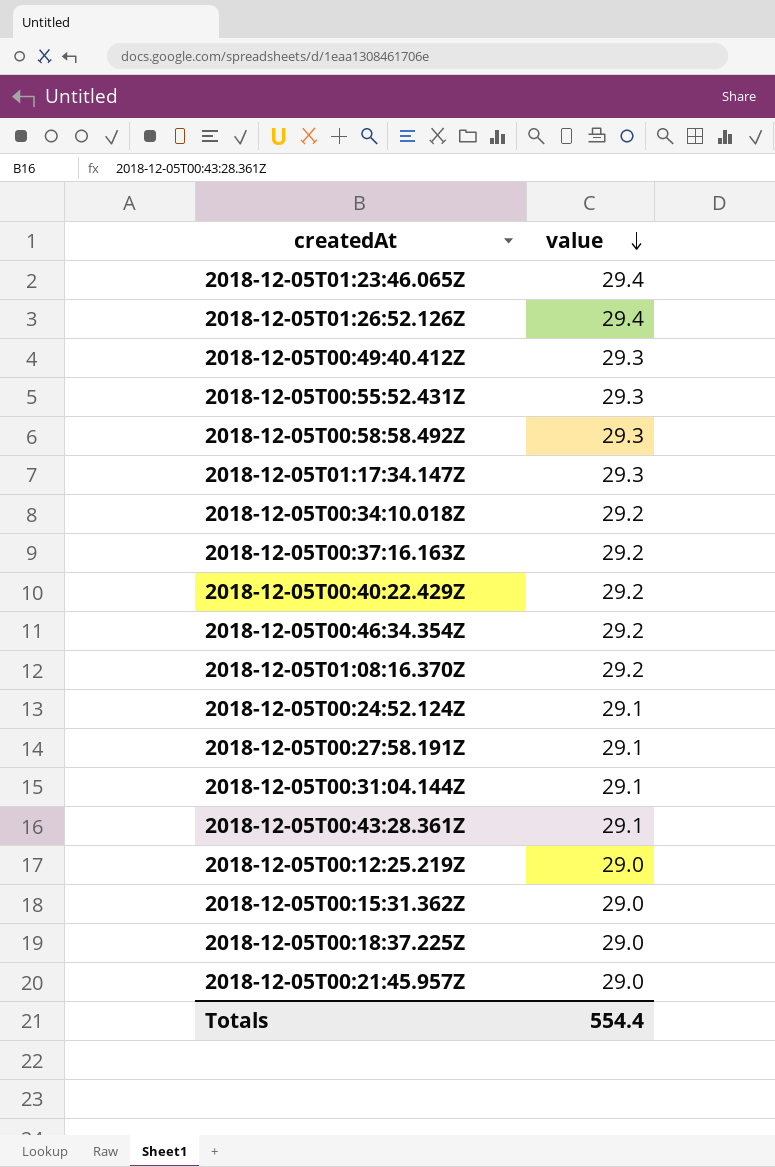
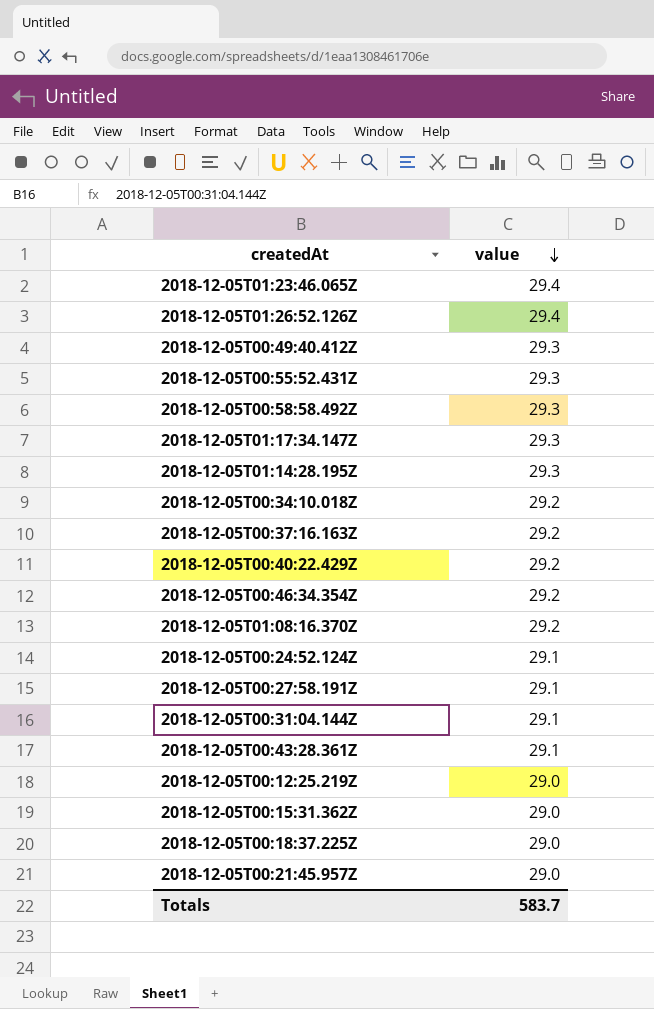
row 2018-12-05T01:14:28.195Z: none -> 29.3
Totals | value: 554.4 -> 583.7

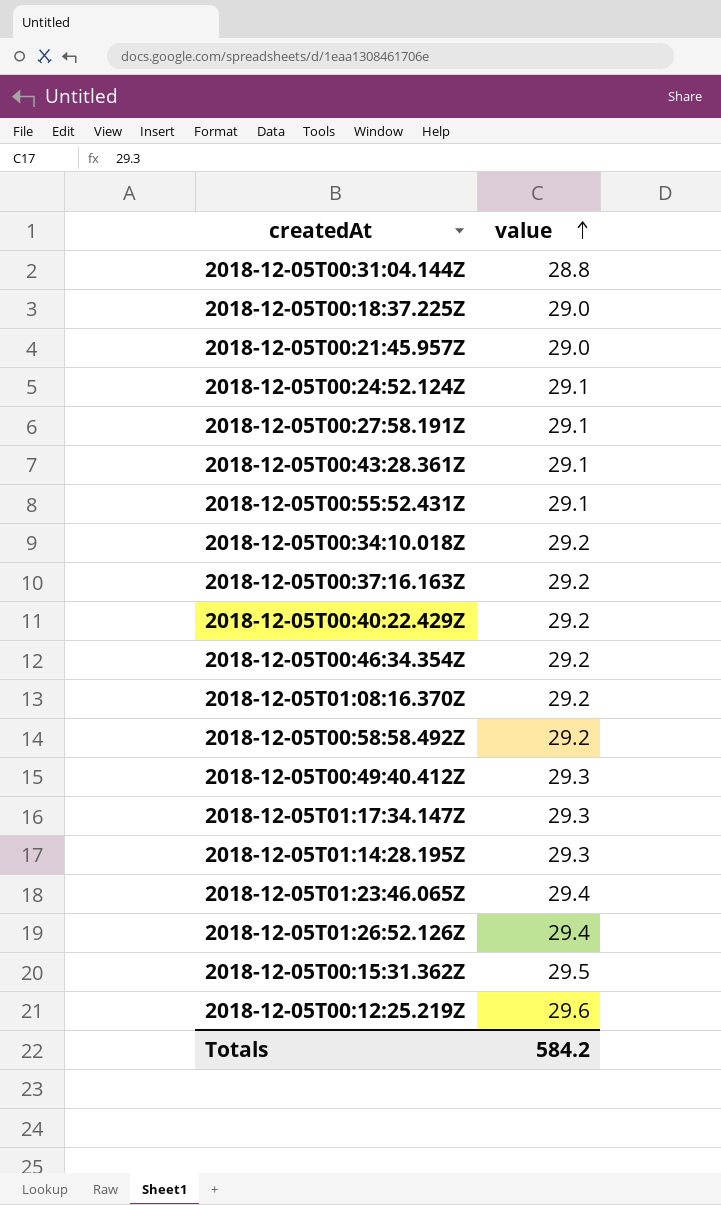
row order: value descending -> value ascending
2018-12-05T00:31:04.144Z | value: 29.1 -> 28.8
2018-12-05T00:55:52.431Z | value: 29.3 -> 29.1
2018-12-05T00:58:58.492Z | value: 29.3 -> 29.2
2018-12-05T00:15:31.362Z | value: 29.0 -> 29.5
2018-12-05T00:12:25.219Z | value: 29.0 -> 29.6
Totals | value: 583.7 -> 584.2

